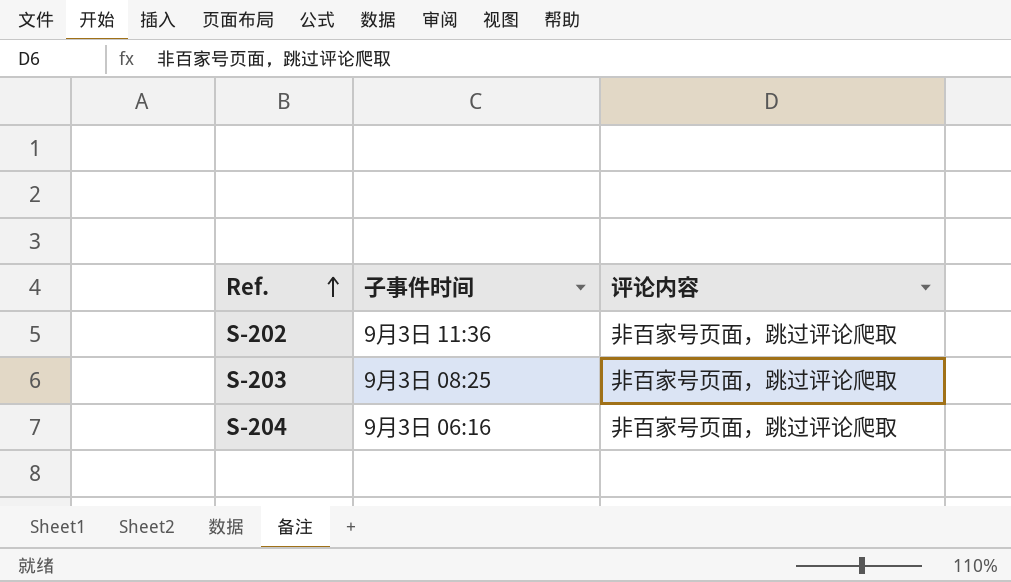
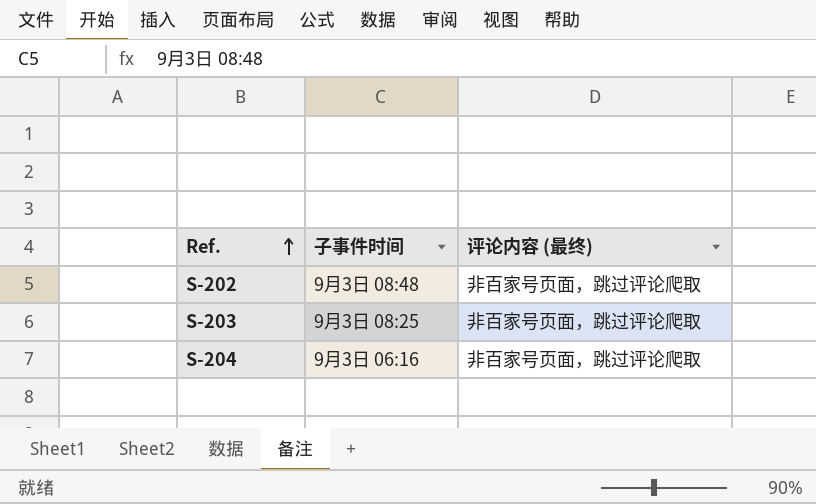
column name: 评论内容 -> 评论内容 (最终)
S-202 | 子事件时间: 9月3日 11:36 -> 9月3日 08:48

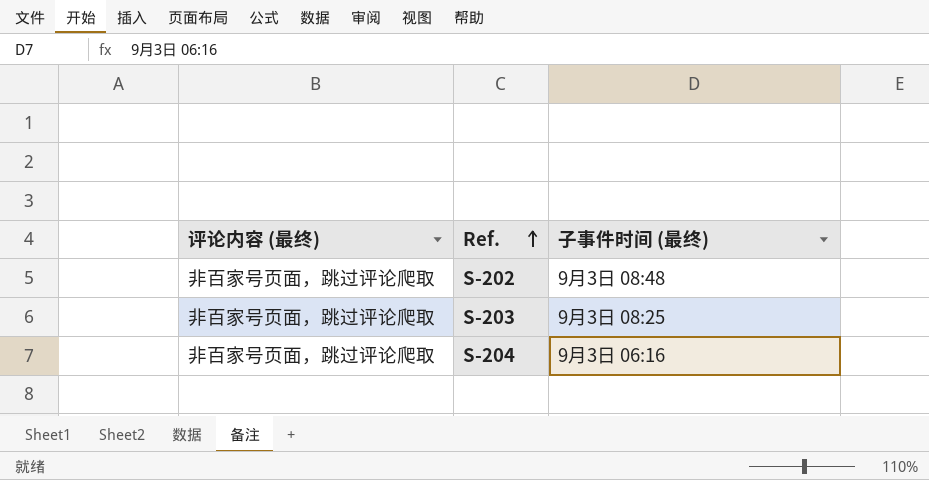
column 评论内容 (最终) | position: 3 -> 1
column name: 子事件时间 -> 子事件时间 (最终)

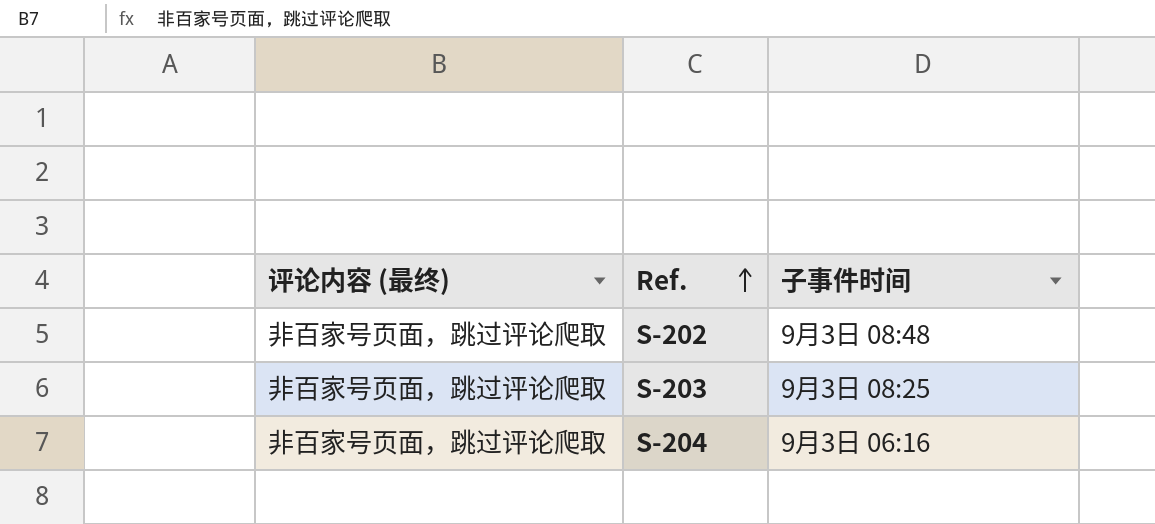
column name: 子事件时间 (最终) -> 子事件时间

